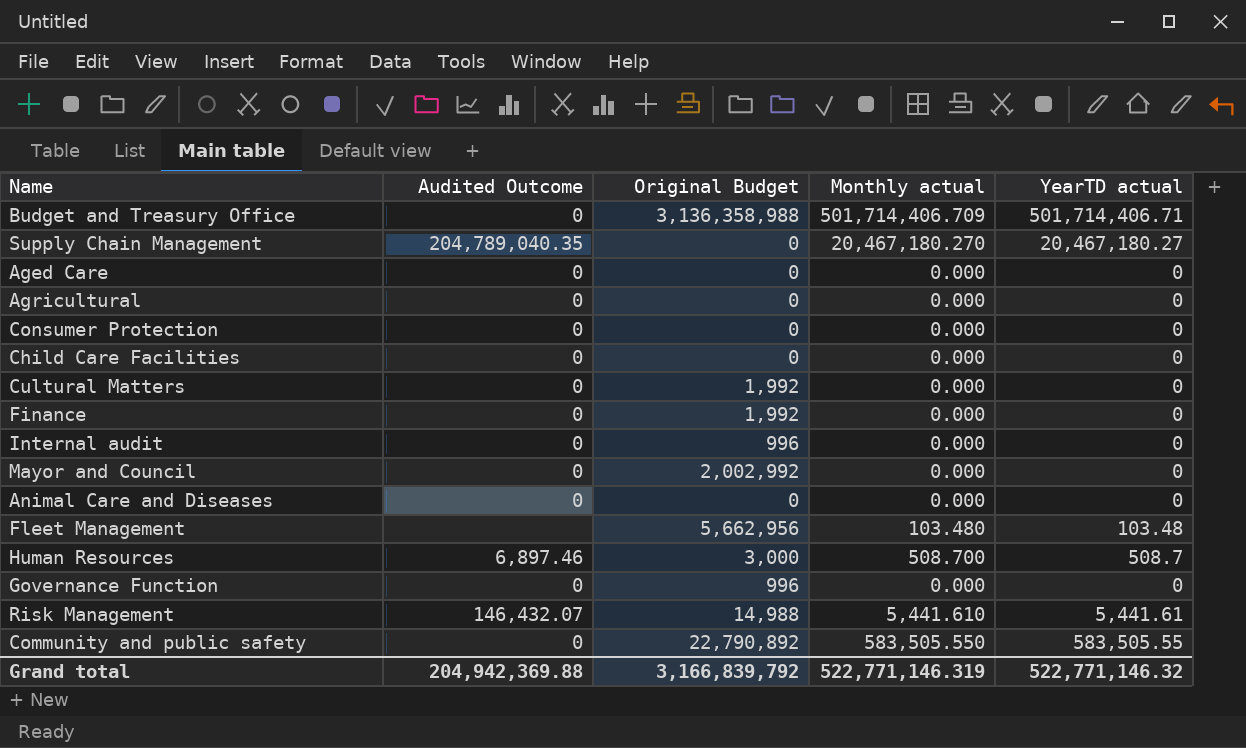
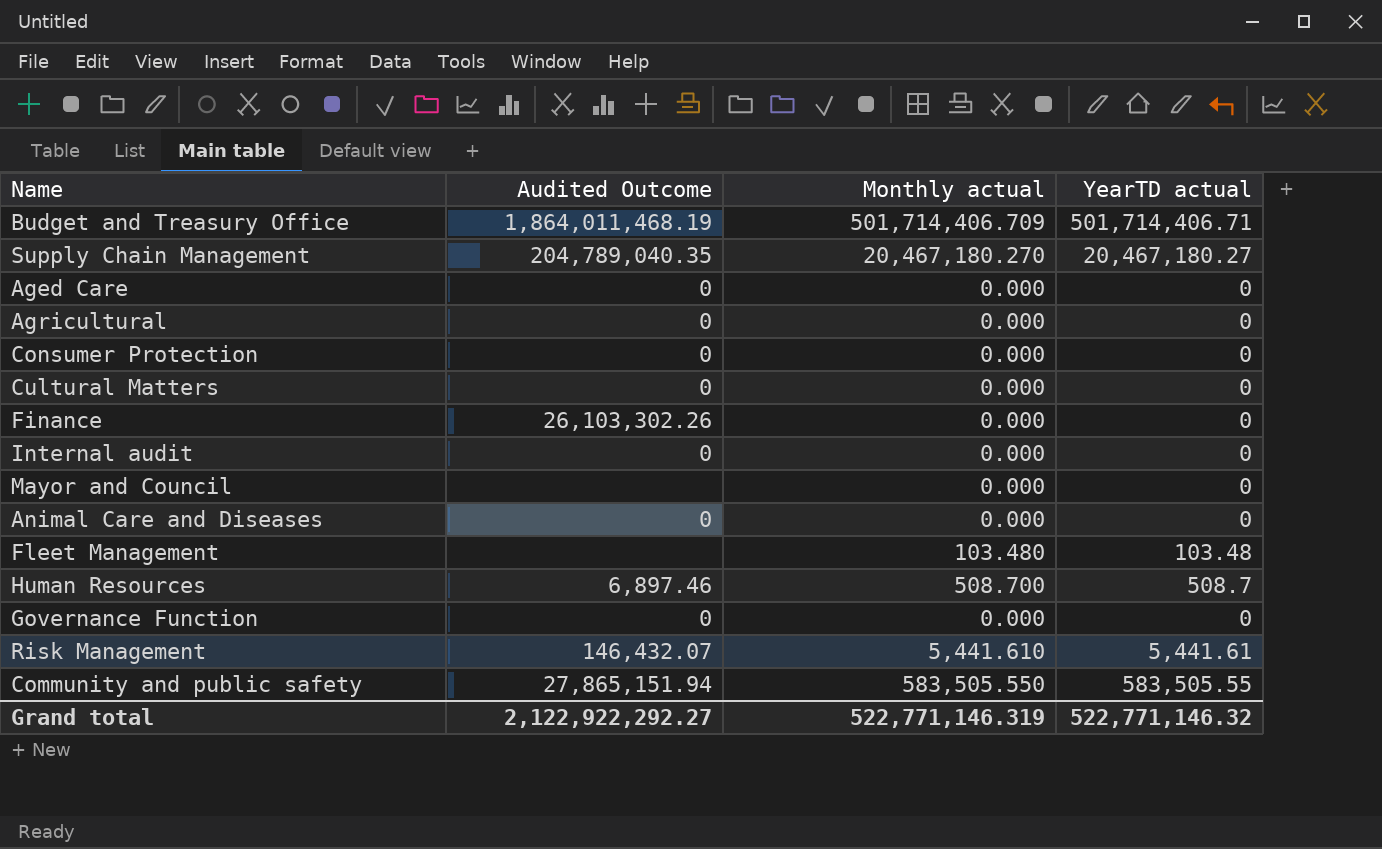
column Original Budget | position: 3 -> none
row Child Care Facilities: 0 | 0 | 0.000 | 0 -> none
Budget and Treasury Office | Audited Outcome: 0 -> 1,864,011,468.19
Finance | Audited Outcome: 0 -> 26,103,302.26
Mayor and Council | Audited Outcome: 0 -> none
Community and public safety | Audited Outcome: 0 -> 27,865,151.94
Grand total | Audited Outcome: 204,942,369.88 -> 2,122,922,292.27

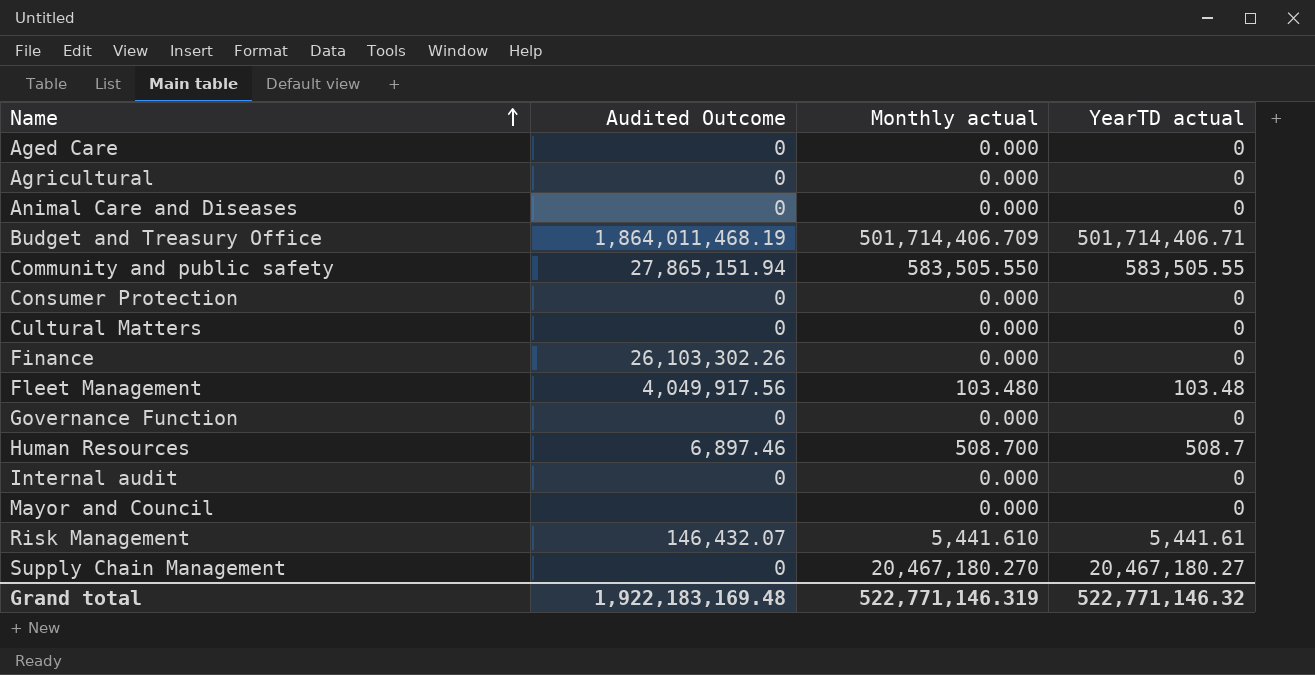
row order: none -> Name ascending
Fleet Management | Audited Outcome: none -> 4,049,917.56
Supply Chain Management | Audited Outcome: 204,789,040.35 -> 0
Grand total | Audited Outcome: 2,122,922,292.27 -> 1,922,183,169.48

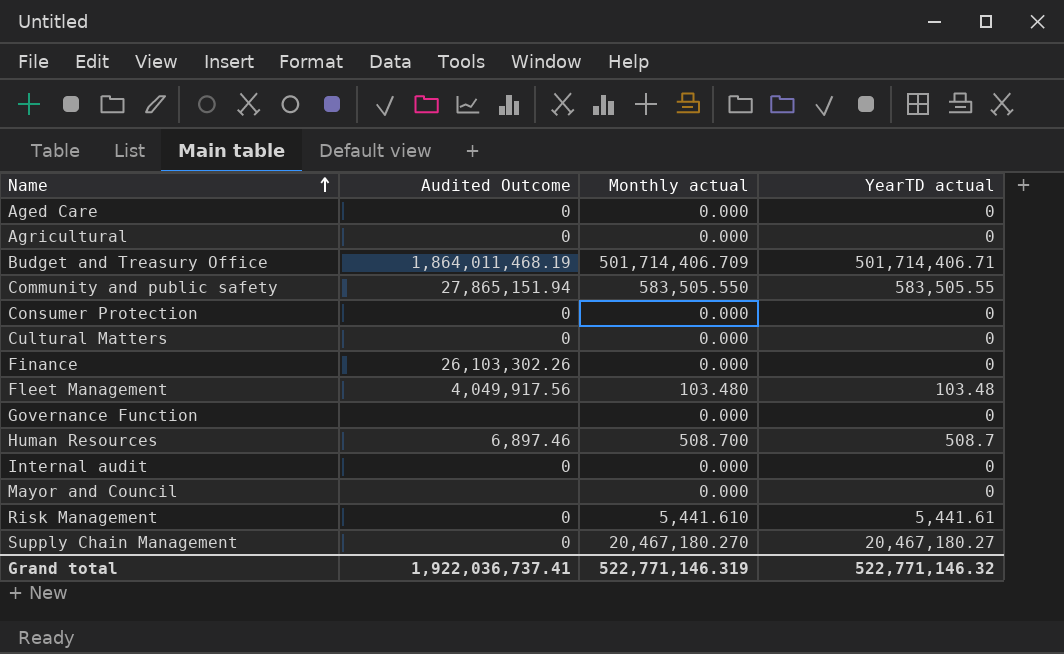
row Animal Care and Diseases: 0 | 0.000 | 0 -> none
Governance Function | Audited Outcome: 0 -> none
Risk Management | Audited Outcome: 146,432.07 -> 0
Grand total | Audited Outcome: 1,922,183,169.48 -> 1,922,036,737.41

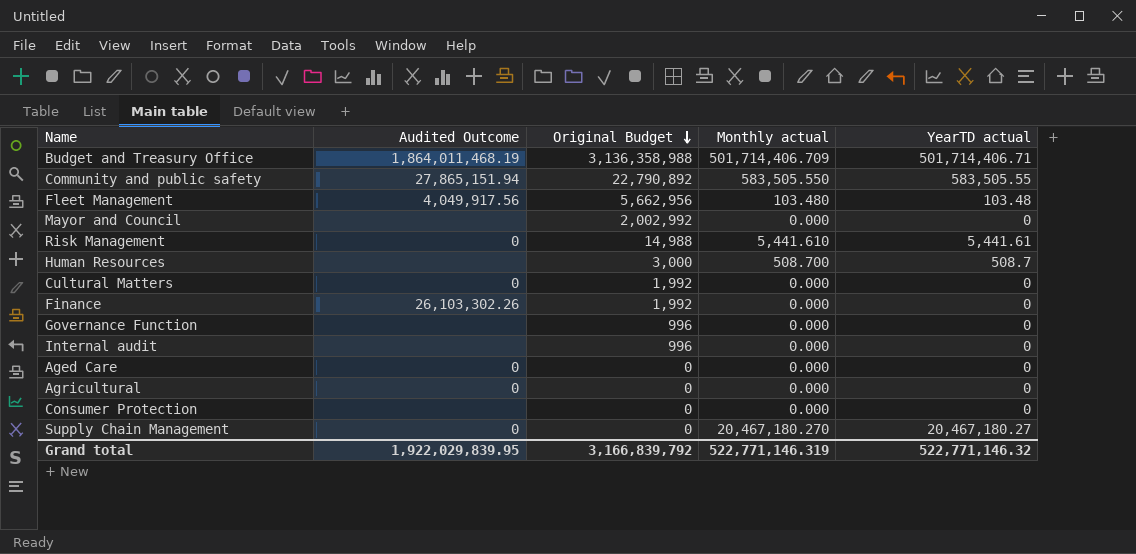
row order: Name ascending -> Original Budget descending
column Original Budget | position: none -> 3
Human Resources | Audited Outcome: 6,897.46 -> none
Internal audit | Audited Outcome: 0 -> none
Consumer Protection | Audited Outcome: 0 -> none
Grand total | Audited Outcome: 1,922,036,737.41 -> 1,922,029,839.95

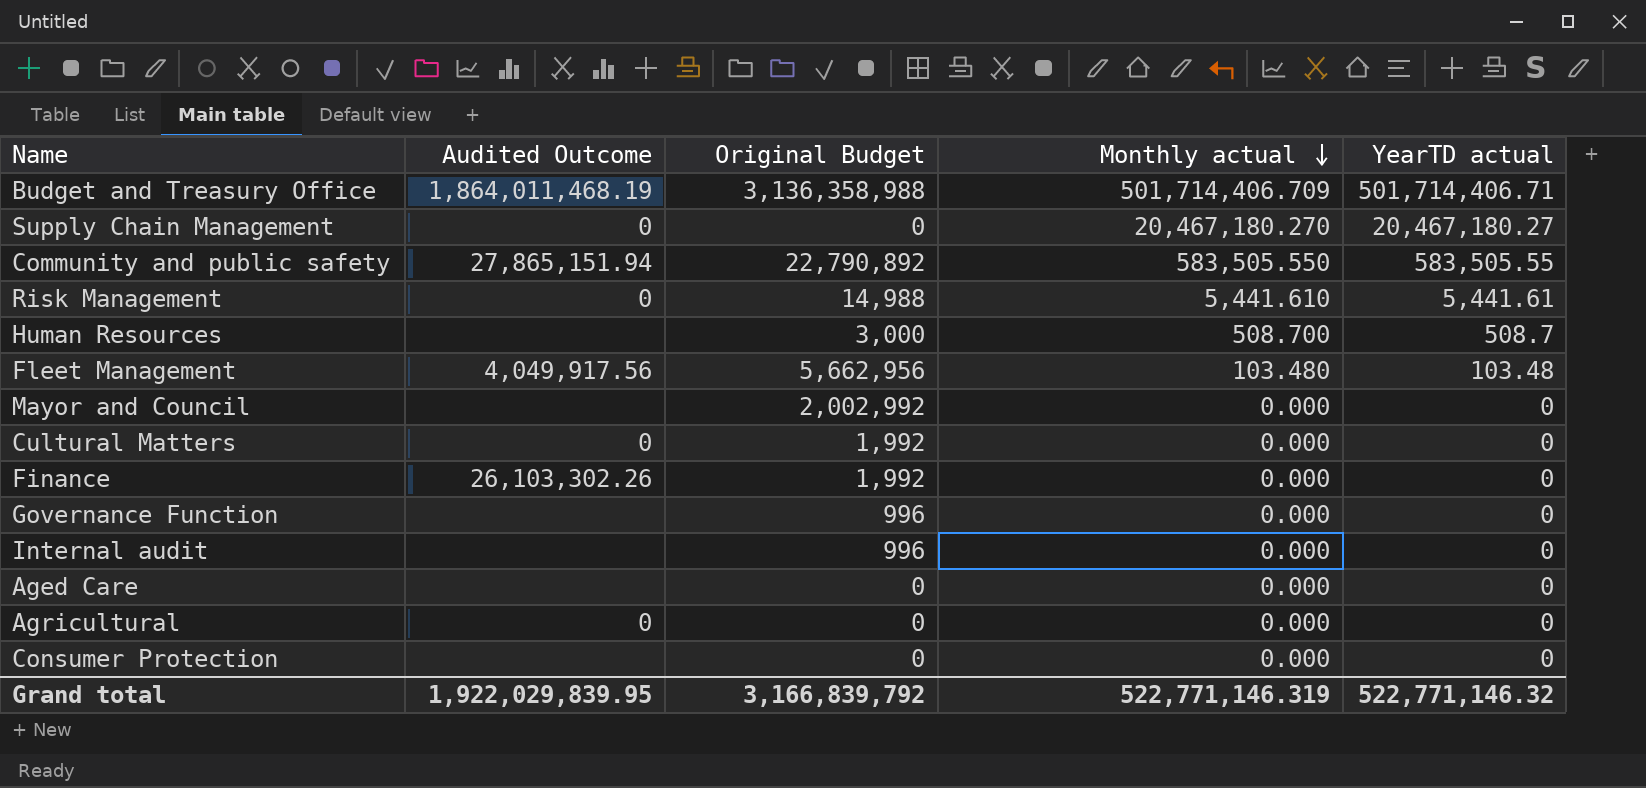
row order: Original Budget descending -> Monthly actual descending
Aged Care | Audited Outcome: 0 -> none

